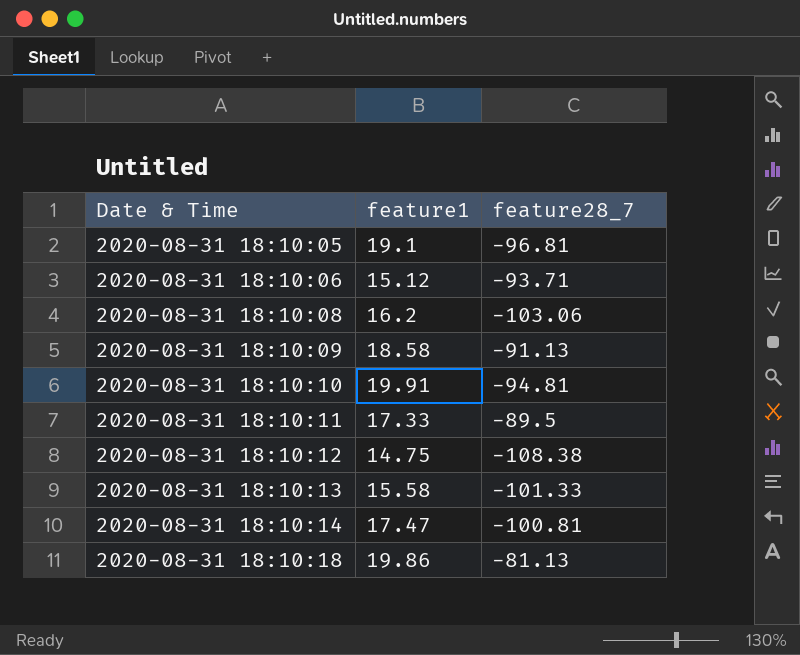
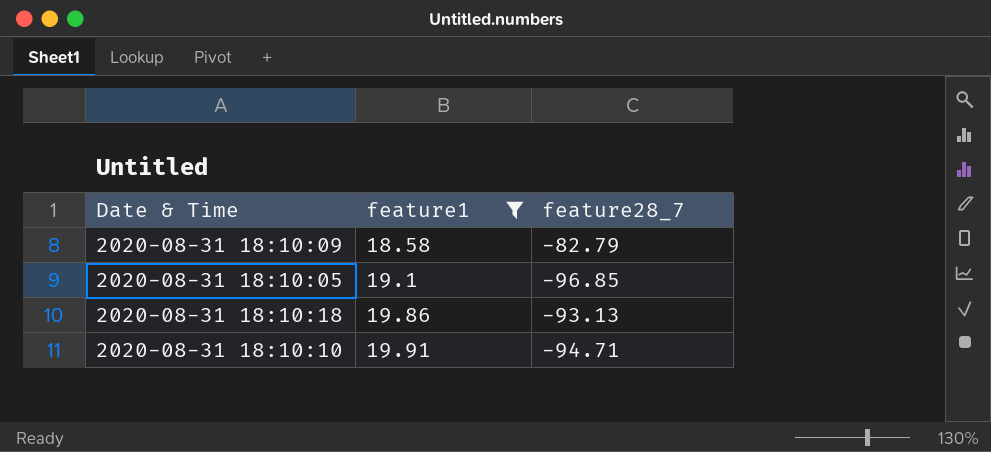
filter: none -> feature1 >= 18.58
row order: Date & Time ascending -> feature1 ascending
2020-08-31 18:10:09 | feature28_7: -91.13 -> -82.79
2020-08-31 18:10:05 | feature28_7: -96.81 -> -96.85
2020-08-31 18:10:18 | feature28_7: -81.13 -> -93.13
2020-08-31 18:10:10 | feature28_7: -94.81 -> -94.71

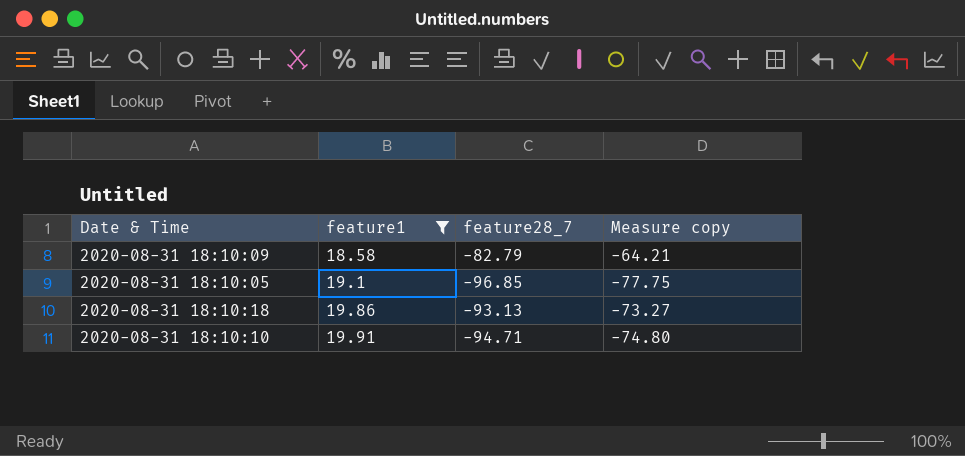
column Measure copy | formula: none -> [feature1] + [feature28_7]

